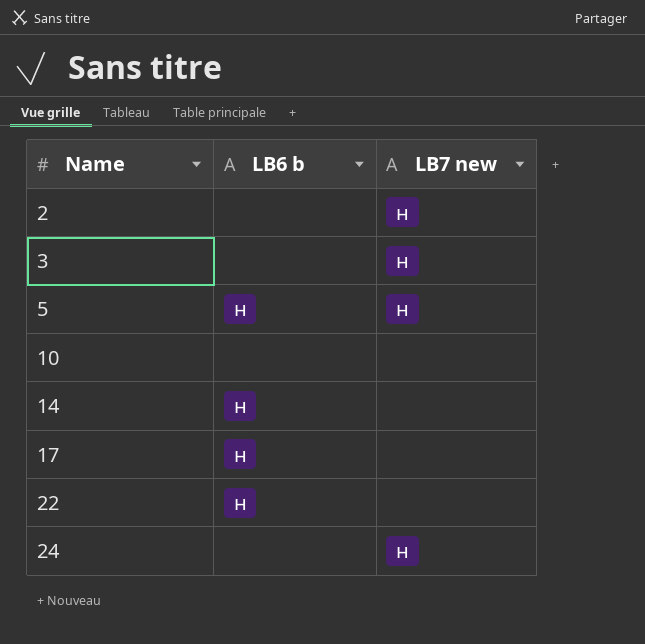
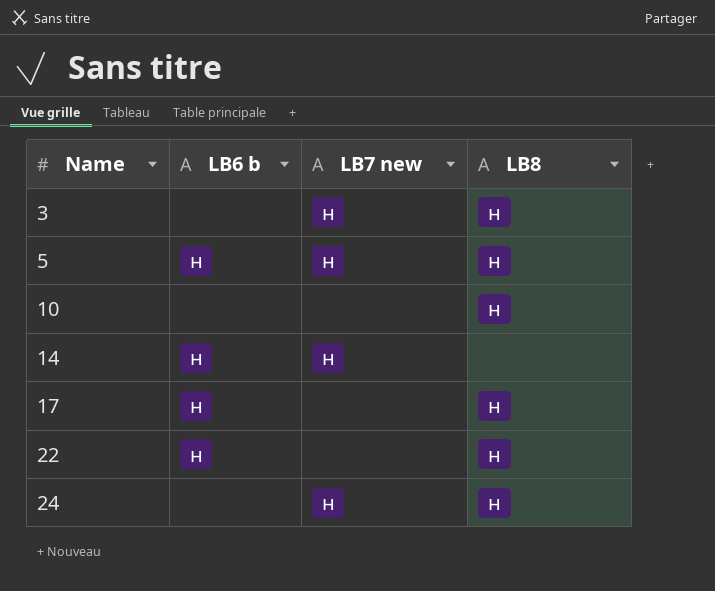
column LB8 | position: none -> 4
row 2: none | н -> none
14 | LB7 new: none -> н

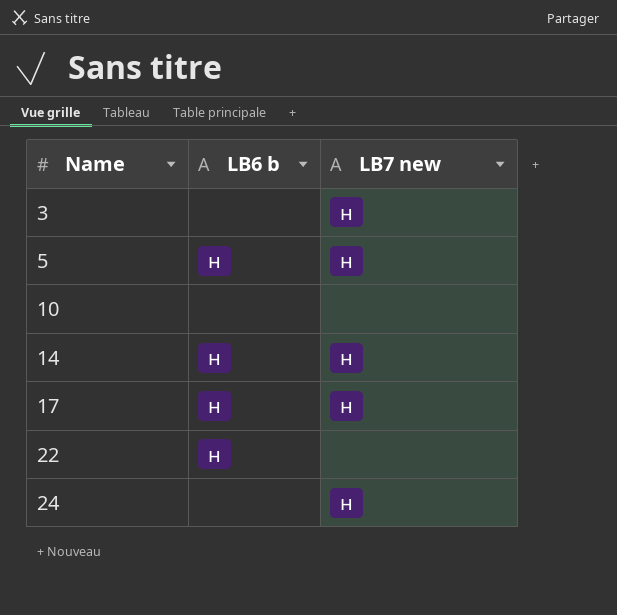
column LB8 | position: 4 -> none
17 | LB7 new: none -> н

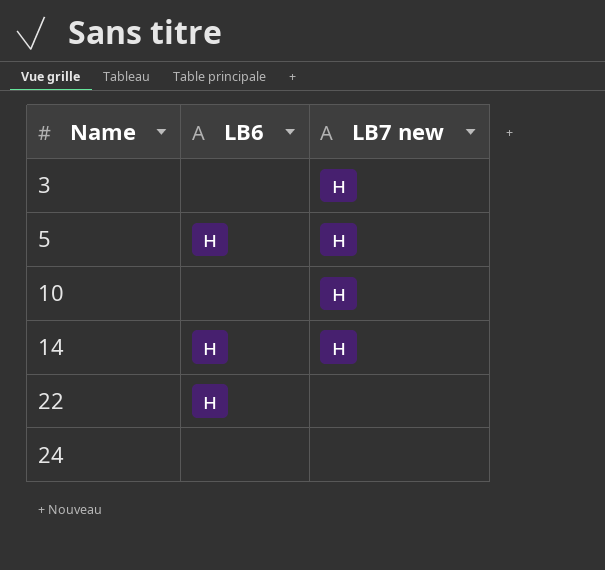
column name: LB6 b -> LB6
row 17: н | н -> none
10 | LB7 new: none -> н
24 | LB7 new: н -> none

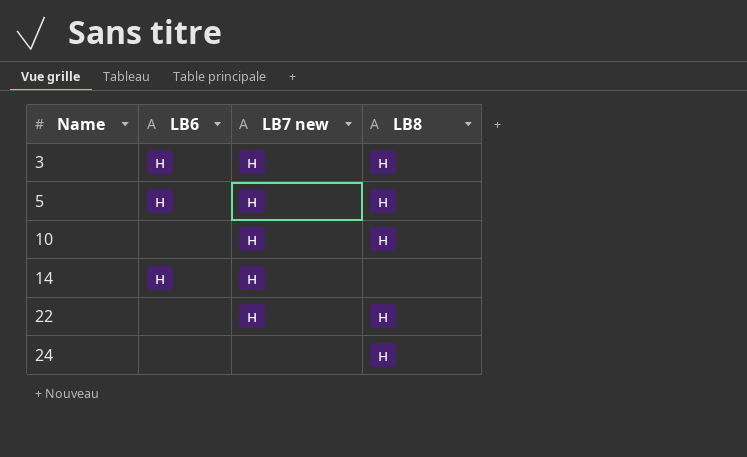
column LB8 | position: none -> 4
3 | LB6: none -> н
22 | LB6: н -> none
22 | LB7 new: none -> н

